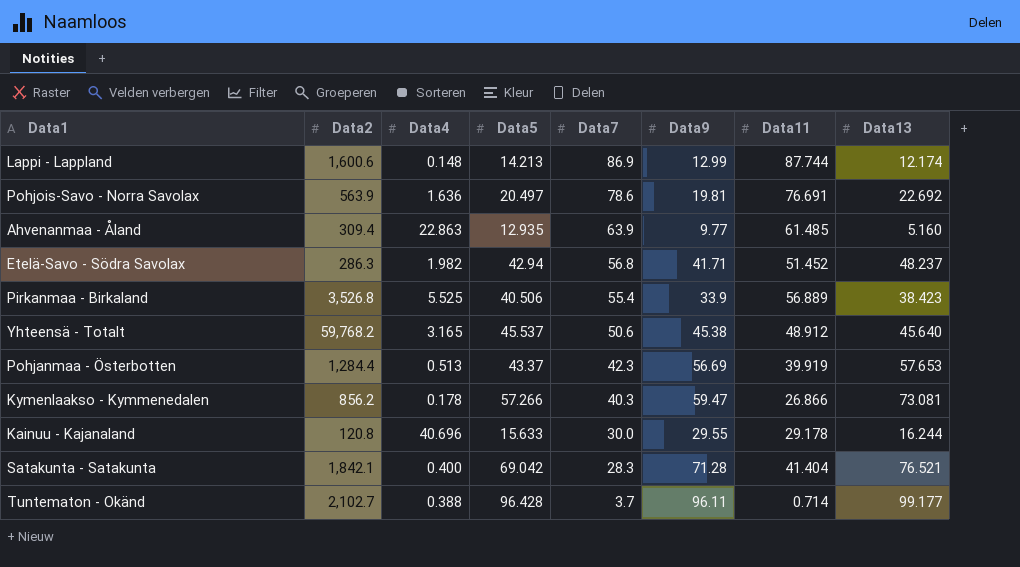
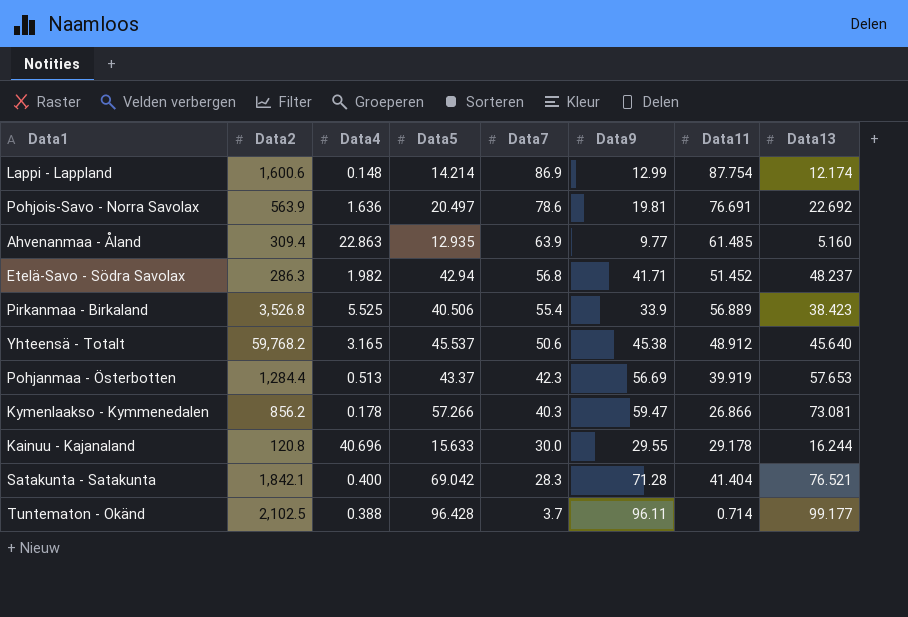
Lappi - Lappland | Data5: 14.213 -> 14.214
Lappi - Lappland | Data11: 87.744 -> 87.754
Tuntematon - Okänd | Data2: 2,102.7 -> 2,102.5

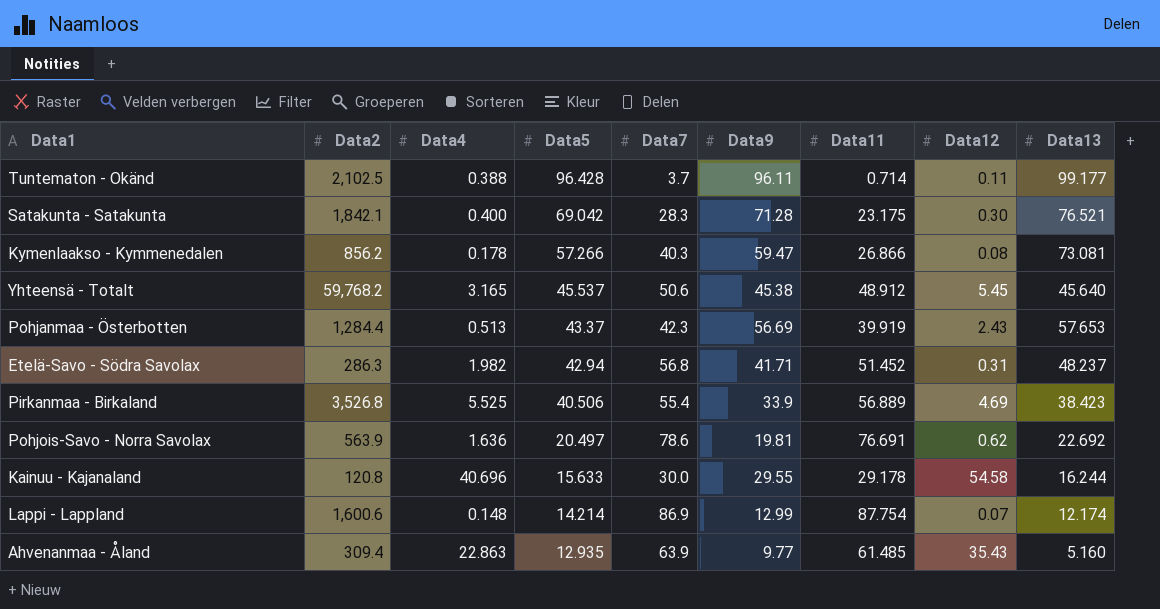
row order: Data7 descending -> Data5 descending
column Data12 | position: none -> 8
Satakunta - Satakunta | Data11: 41.404 -> 23.175

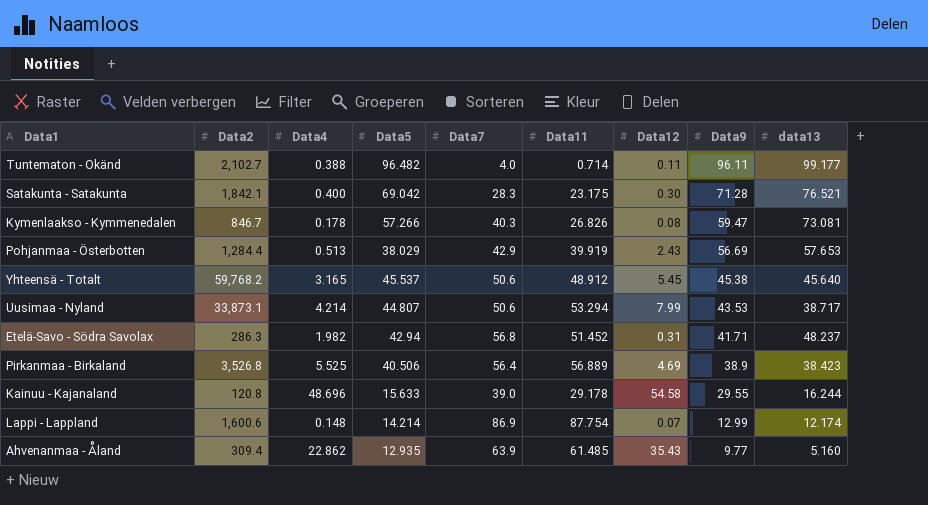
row order: Data5 descending -> Data9 descending
column Data9 | position: 6 -> 8
column name: Data13 -> data13
row Pohjois-Savo - Norra Savolax: 563.9 | 1.636 | 20.497 | 78.6 | 19.81 | 76.691 | 0.62 | 22.692 -> none
Tuntematon - Okänd | Data2: 2,102.5 -> 2,102.7
Tuntematon - Okänd | Data5: 96.428 -> 96.482
Tuntematon - Okänd | Data7: 3.7 -> 4.0
Kymenlaakso - Kymmenedalen | Data2: 856.2 -> 846.7
Kymenlaakso - Kymmenedalen | Data11: 26.866 -> 26.826
Pohjanmaa - Österbotten | Data5: 43.37 -> 38.029
Pohjanmaa - Österbotten | Data7: 42.3 -> 42.9
row Uusimaa - Nyland: none -> 33,873.1 | 4.214 | 44.807 | 50.6 | 53.294 | 7.99 | 43.53 | 38.717
Pirkanmaa - Birkaland | Data7: 55.4 -> 56.4
Pirkanmaa - Birkaland | Data9: 33.9 -> 38.9
Kainuu - Kajanaland | Data4: 40.696 -> 48.696
Kainuu - Kajanaland | Data7: 30.0 -> 39.0
Ahvenanmaa - Åland | Data4: 22.863 -> 22.862

